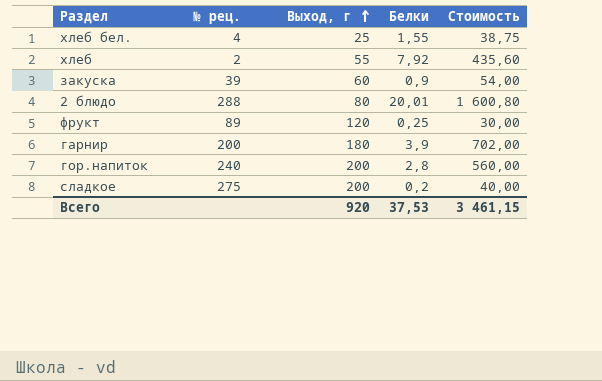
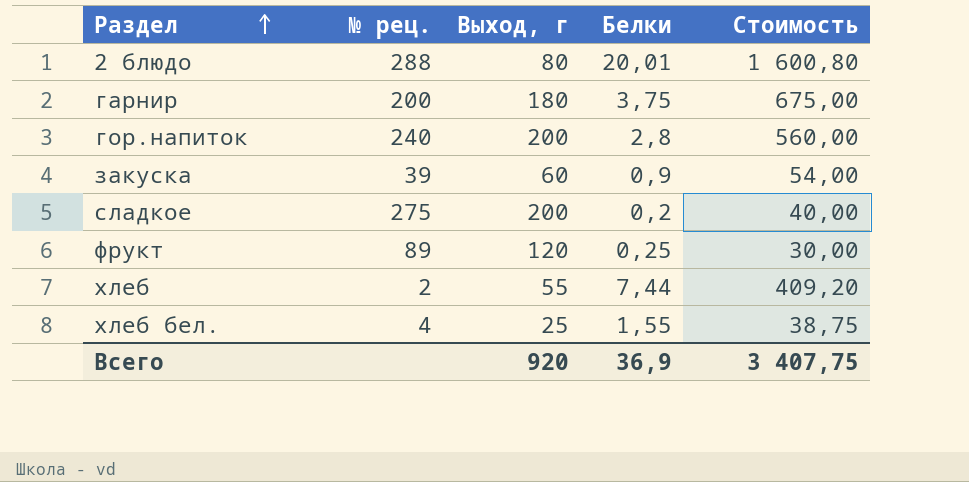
row order: Выход, г ascending -> Раздел ascending
гарнир | Белки: 3,9 -> 3,75
гарнир | Стоимость: 702,00 -> 675,00
хлеб | Белки: 7,92 -> 7,44
хлеб | Стоимость: 435,60 -> 409,20
Всего | Белки: 37,53 -> 36,9
Всего | Стоимость: 3 461,15 -> 3 407,75

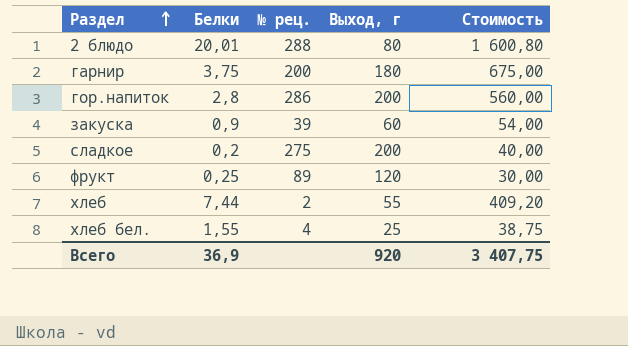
column Белки | position: 4 -> 2
гор.напиток | № рец.: 240 -> 286

